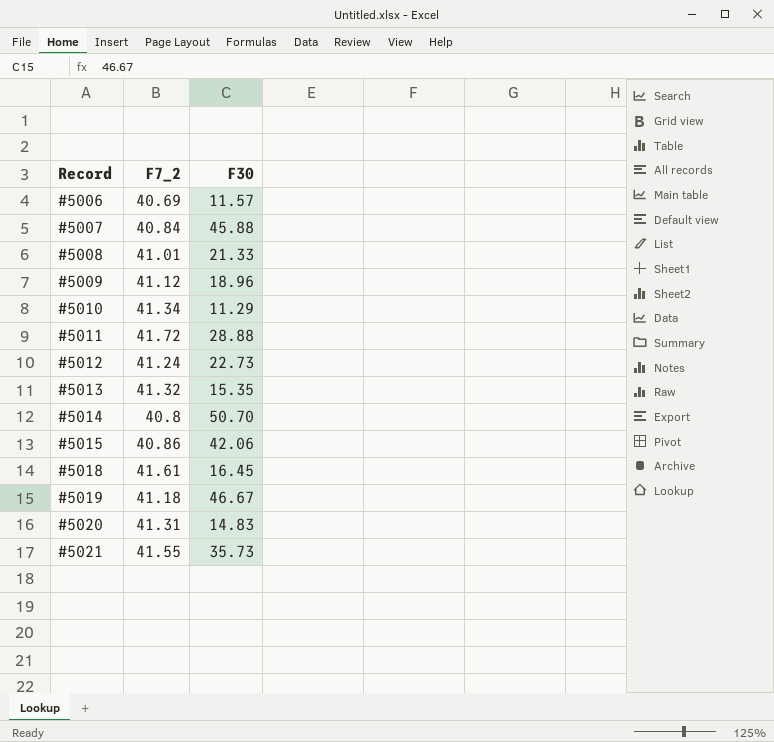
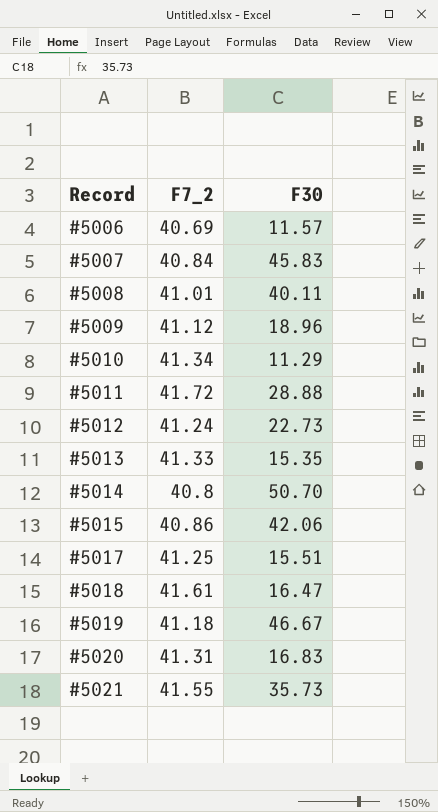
#5007 | F30: 45.88 -> 45.83
#5008 | F30: 21.33 -> 40.11
#5013 | F7_2: 41.32 -> 41.33
row #5017: none -> 41.25 | 15.51
#5018 | F30: 16.45 -> 16.47
#5020 | F30: 14.83 -> 16.83

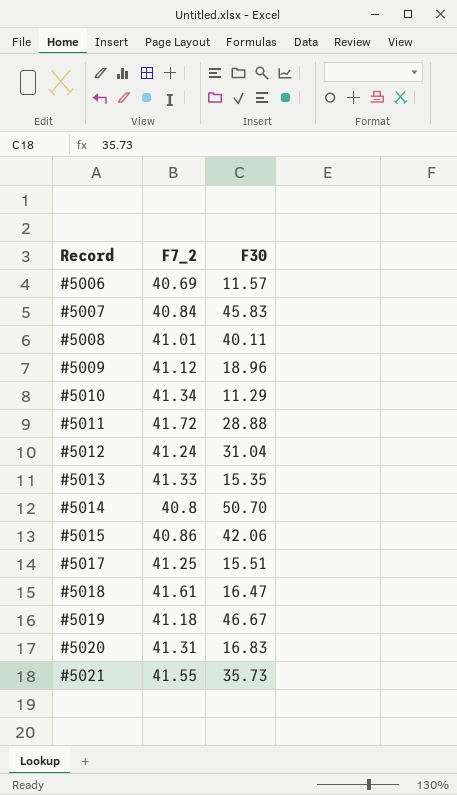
#5012 | F30: 22.73 -> 31.04

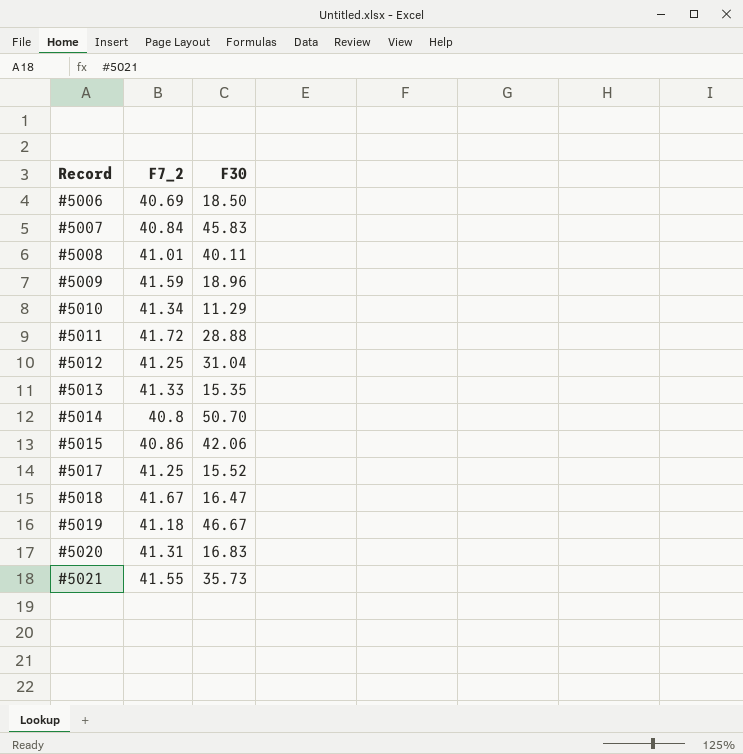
#5006 | F30: 11.57 -> 18.50
#5009 | F7_2: 41.12 -> 41.59
#5012 | F7_2: 41.24 -> 41.25
#5017 | F30: 15.51 -> 15.52
#5018 | F7_2: 41.61 -> 41.67

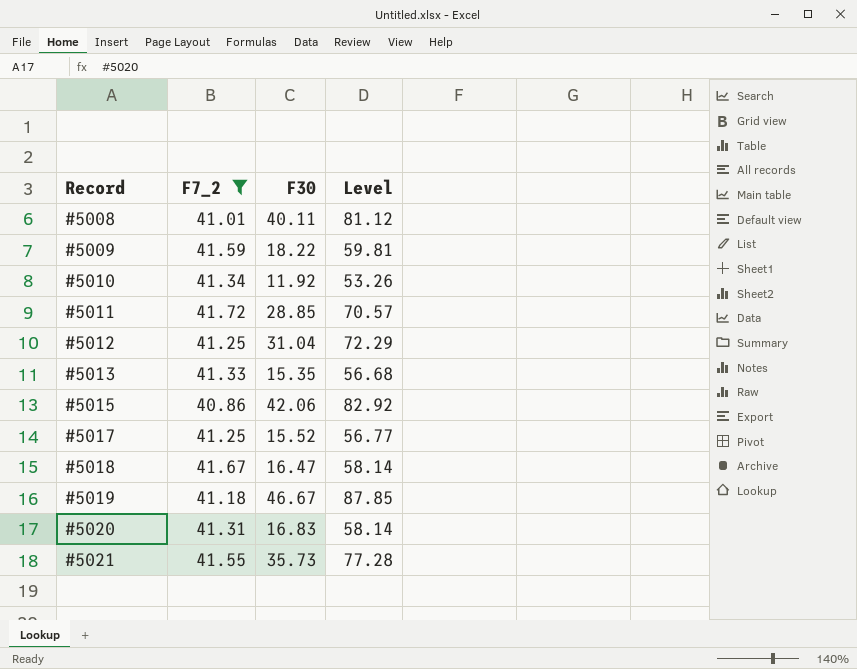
filter: none -> F7_2 >= 40.86
column Level | formula: none -> [F7_2] + [F30]
#5009 | F30: 18.96 -> 18.22
#5010 | F30: 11.29 -> 11.92
#5011 | F30: 28.88 -> 28.85

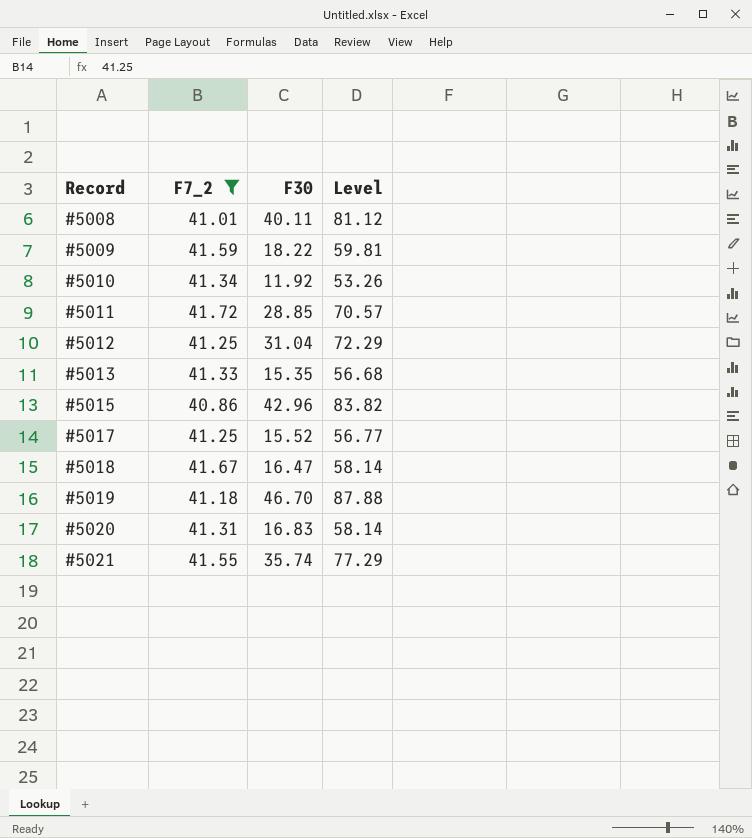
#5015 | F30: 42.06 -> 42.96
#5015 | Level: 82.92 -> 83.82
#5019 | F30: 46.67 -> 46.70
#5019 | Level: 87.85 -> 87.88
#5021 | F30: 35.73 -> 35.74
#5021 | Level: 77.28 -> 77.29

